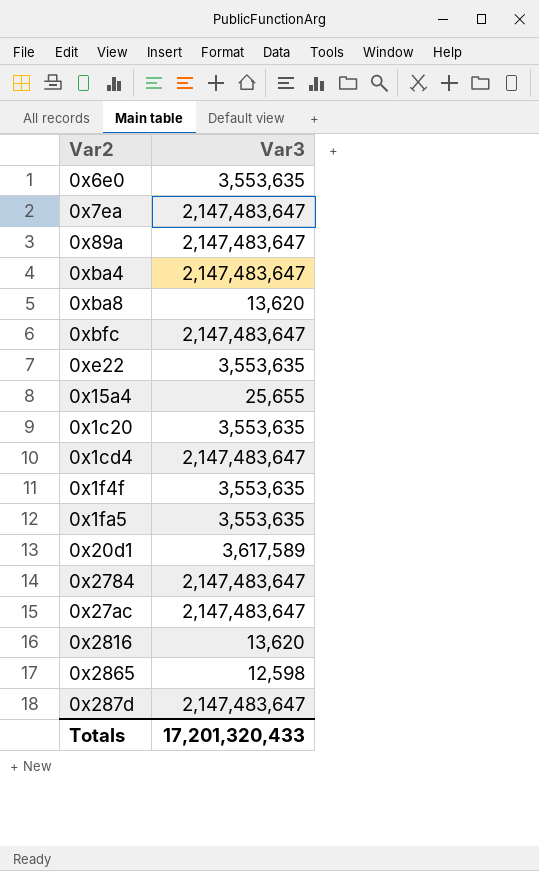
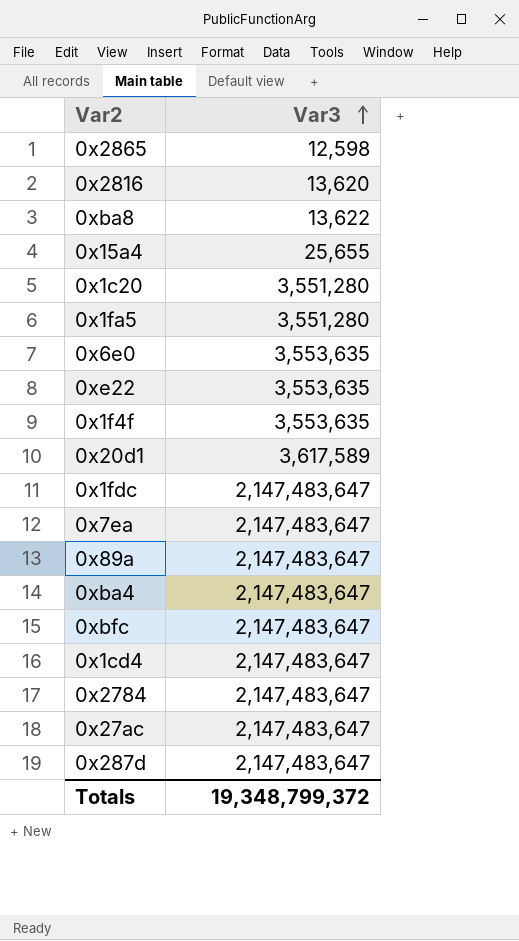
row order: none -> Var3 ascending
0xba8 | Var3: 13,620 -> 13,622
0x1c20 | Var3: 3,553,635 -> 3,551,280
0x1fa5 | Var3: 3,553,635 -> 3,551,280
row 0x1fdc: none -> 2,147,483,647
Totals | Var3: 17,201,320,433 -> 19,348,799,372

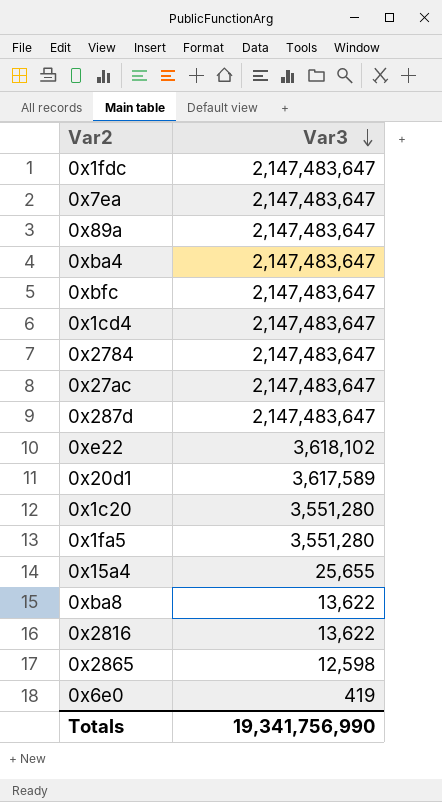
row order: Var3 ascending -> Var3 descending
row 0x1f4f: 3,553,635 -> none
0xe22 | Var3: 3,553,635 -> 3,618,102
0x2816 | Var3: 13,620 -> 13,622
0x6e0 | Var3: 3,553,635 -> 419
Totals | Var3: 19,348,799,372 -> 19,341,756,990

